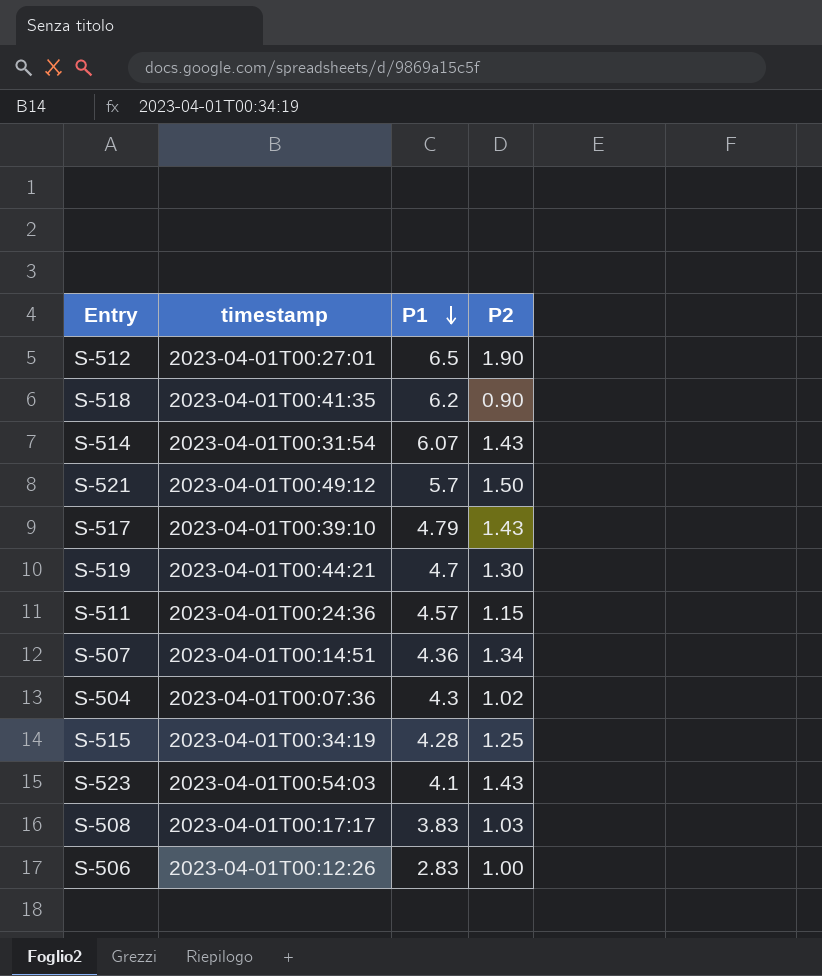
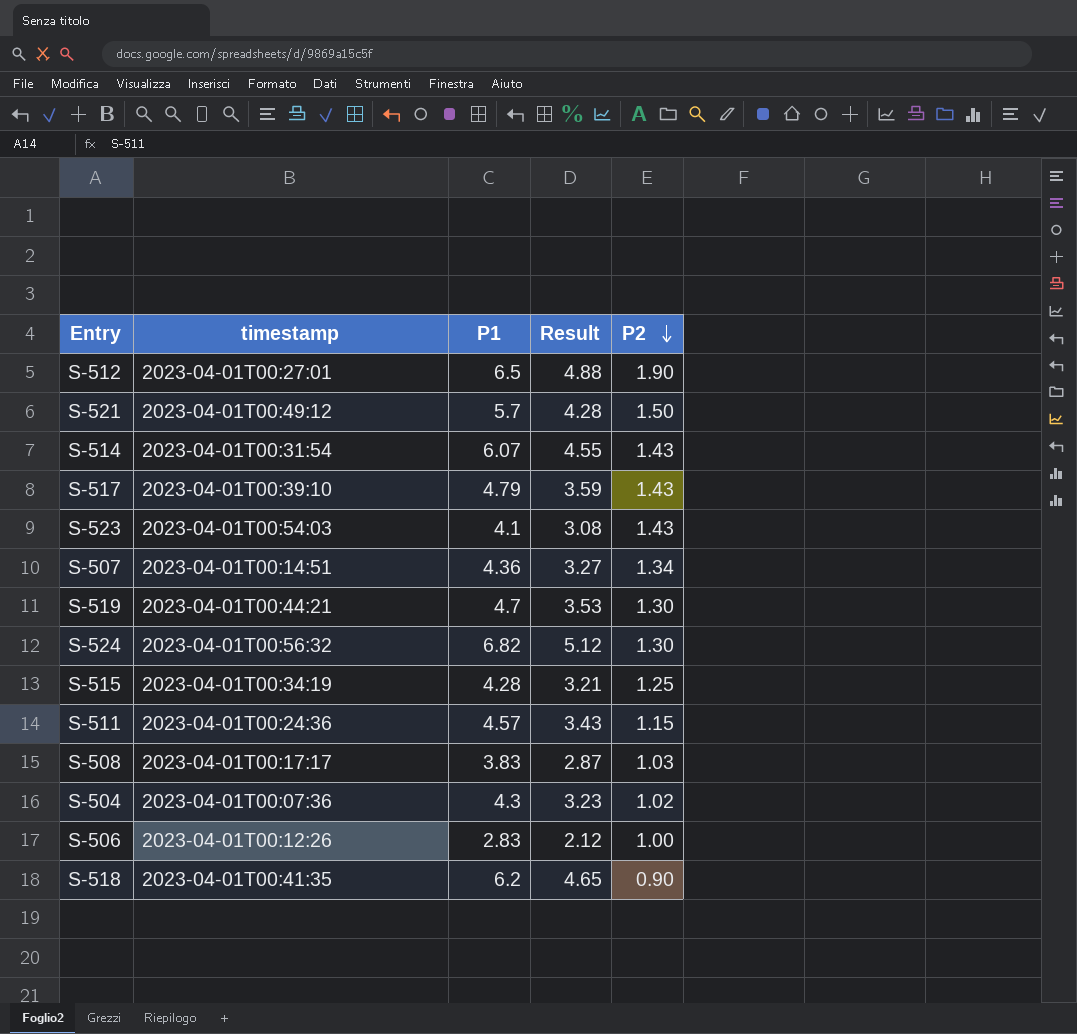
row order: P1 descending -> P2 descending
column Result | formula: none -> [P1] * 0.75
row S-524: none -> 2023-04-01T00:56:32 | 6.82 | 5.12 | 1.30

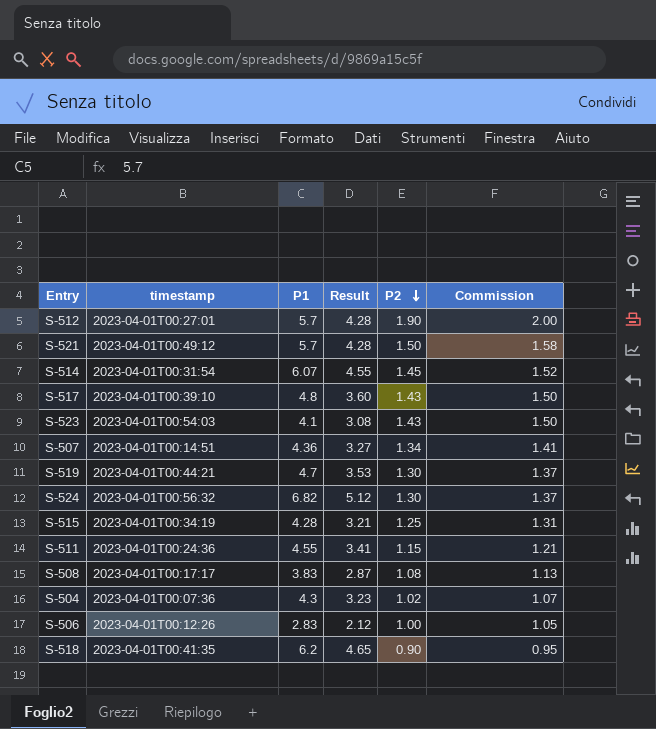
column Commission | formula: none -> [P2] * 1.05
S-512 | P1: 6.5 -> 5.7
S-512 | Result: 4.88 -> 4.28
S-514 | P2: 1.43 -> 1.45
S-517 | P1: 4.79 -> 4.8
S-517 | Result: 3.59 -> 3.60
S-511 | P1: 4.57 -> 4.55
S-511 | Result: 3.43 -> 3.41
S-508 | P2: 1.03 -> 1.08

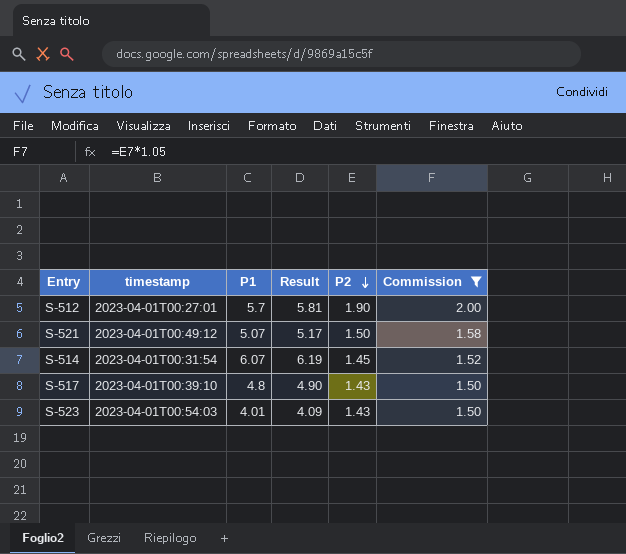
filter: none -> Commission >= 1.50
column Result | formula: [P1] * 0.75 -> [P1] * 1.02
S-521 | P1: 5.7 -> 5.07
S-523 | P1: 4.1 -> 4.01

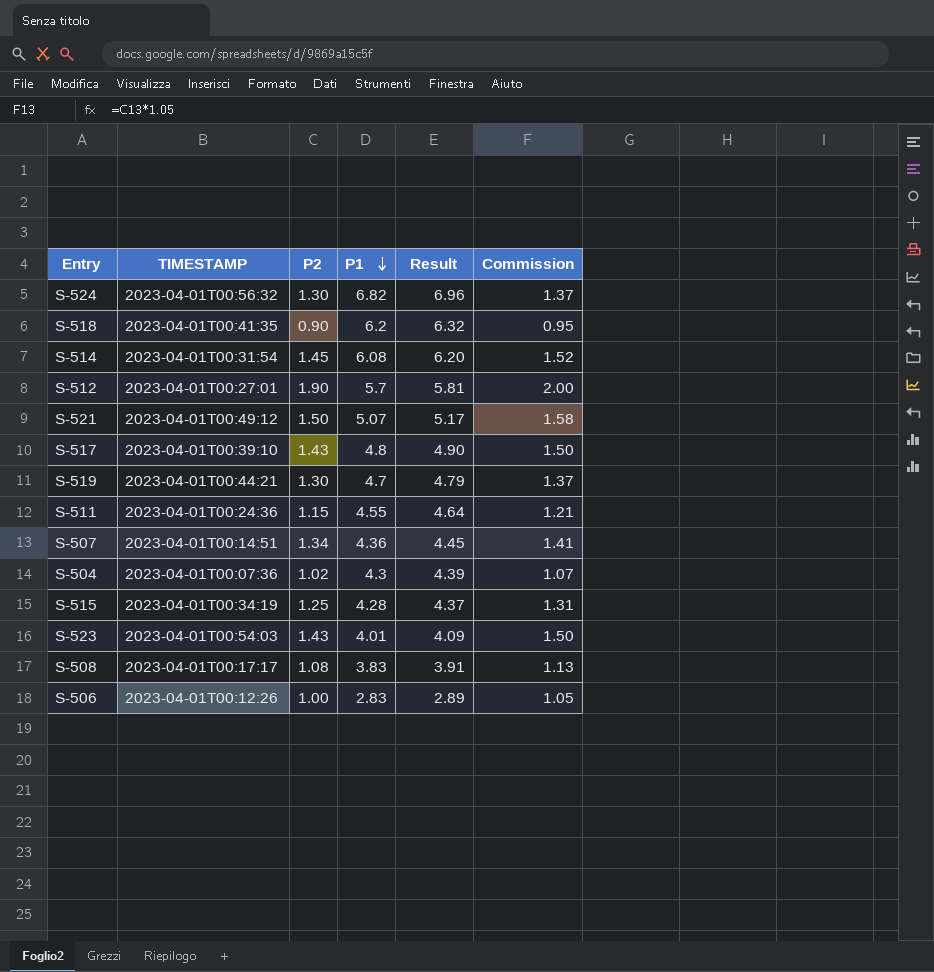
filter: Commission >= 1.50 -> none
row order: P2 descending -> P1 descending
column name: timestamp -> TIMESTAMP
column P2 | position: 5 -> 3
S-514 | P1: 6.07 -> 6.08
S-514 | Result: 6.19 -> 6.20

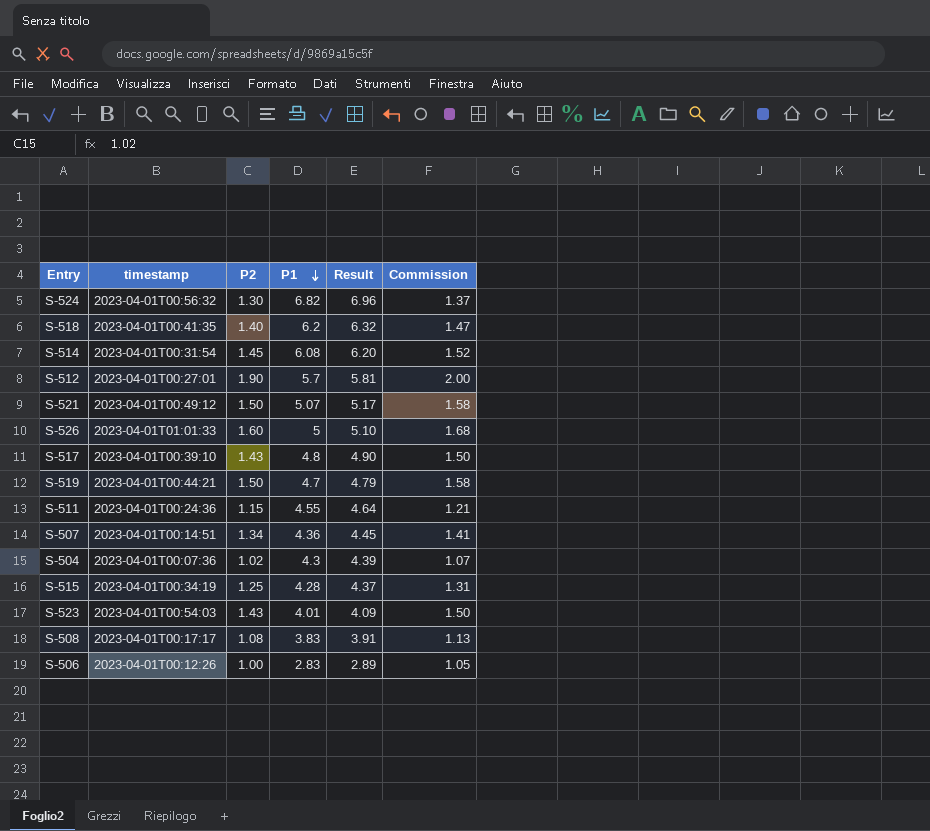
column name: TIMESTAMP -> timestamp
S-518 | P2: 0.90 -> 1.40
S-518 | Commission: 0.95 -> 1.47
row S-526: none -> 2023-04-01T01:01:33 | 1.60 | 5 | 5.10 | 1.68
S-519 | P2: 1.30 -> 1.50
S-519 | Commission: 1.37 -> 1.58

